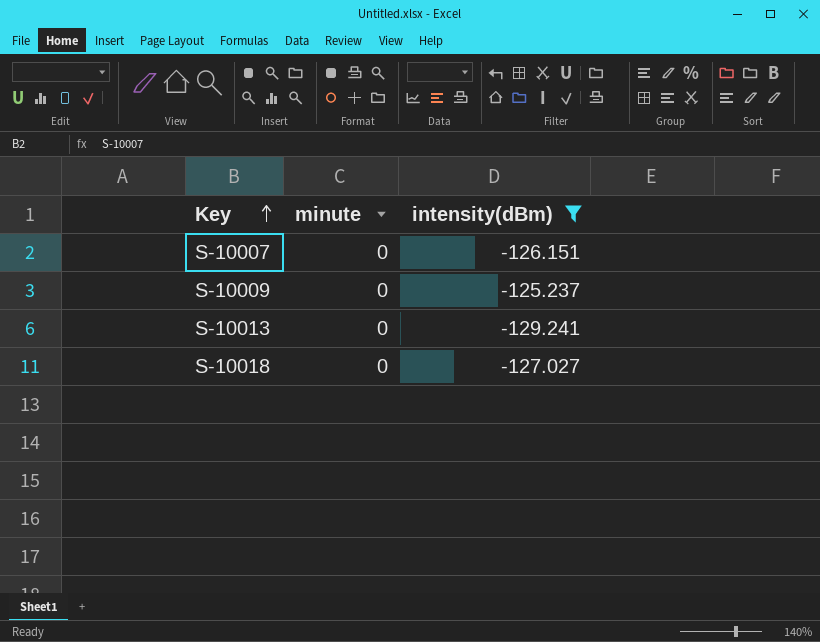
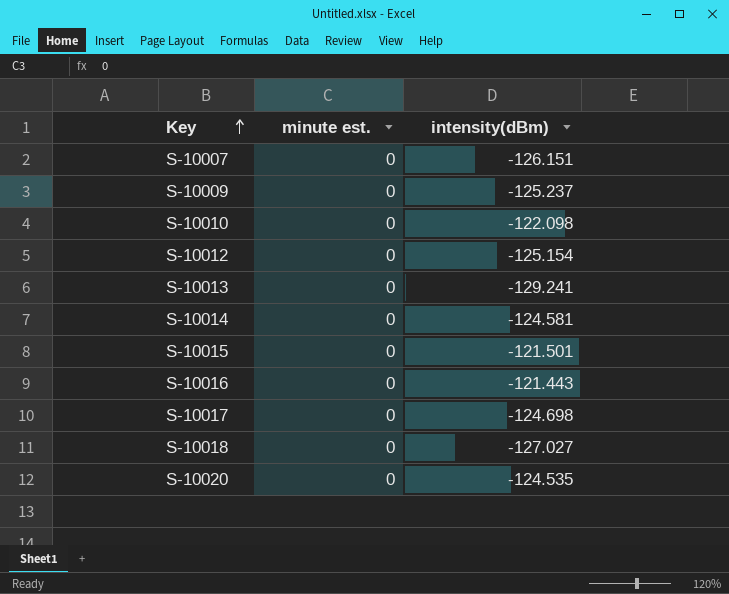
filter: intensity(dBm) <= -125.237 -> none
column name: minute -> minute est.

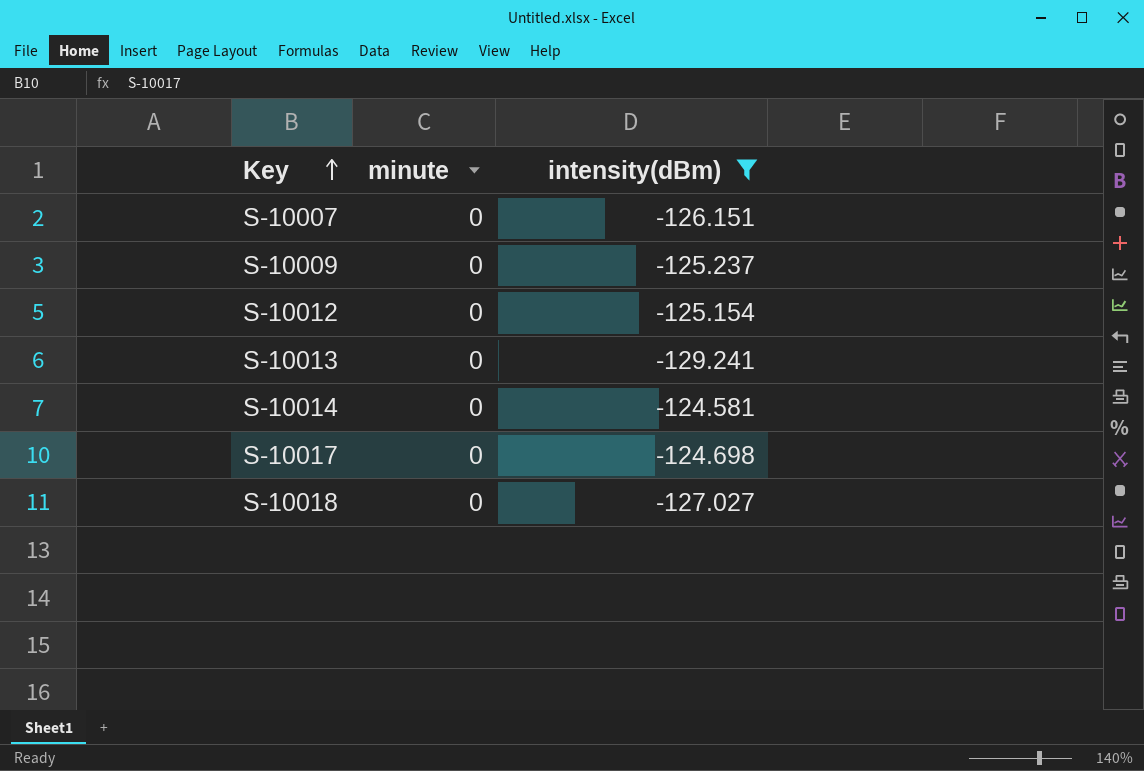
filter: none -> intensity(dBm) <= -124.581
column name: minute est. -> minute

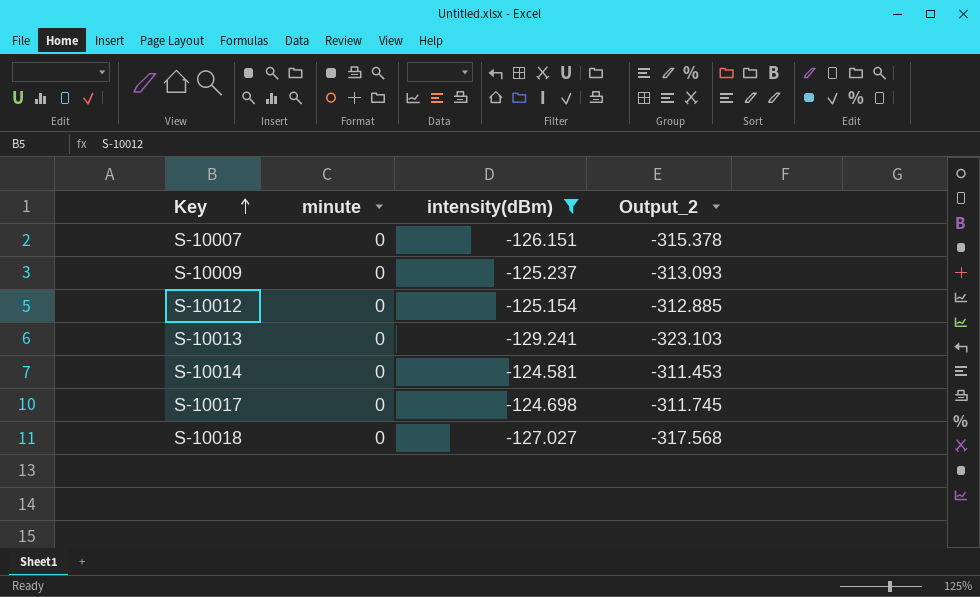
column Output_2 | formula: none -> [intensity(dBm)] * 2.5

